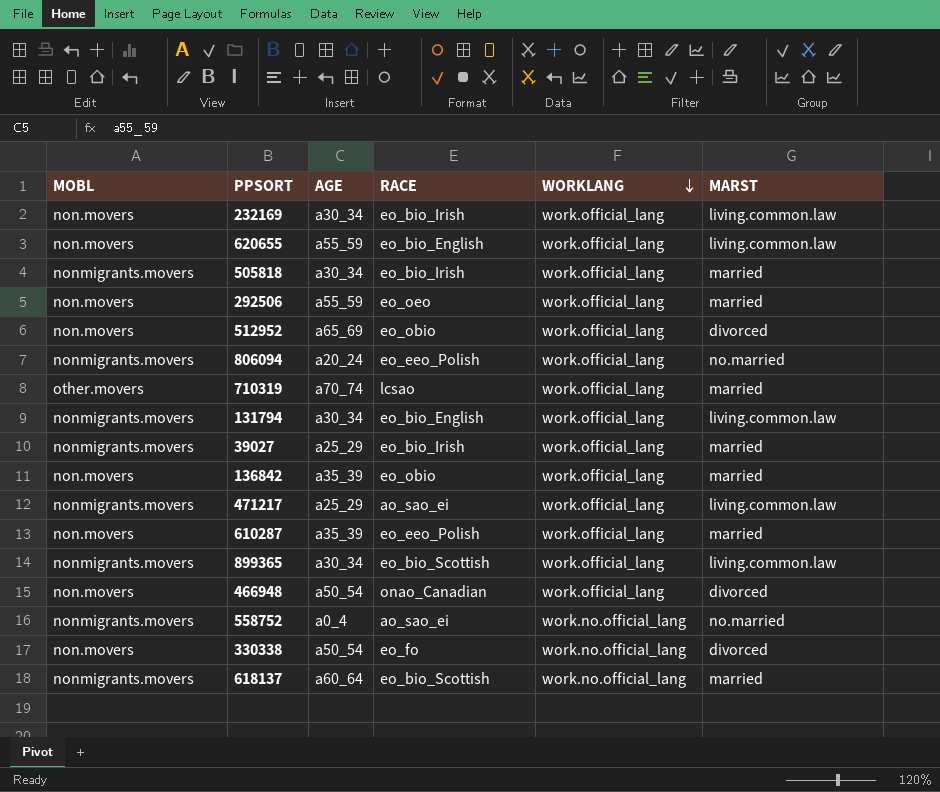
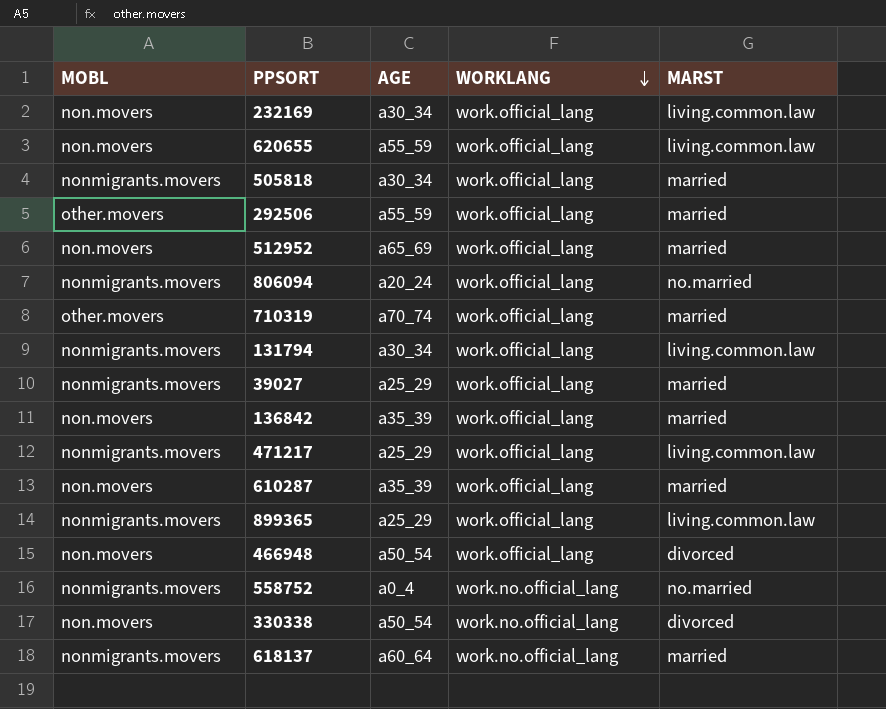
column RACE | position: 4 -> none
292506 | MOBL: non.movers -> other.movers
512952 | MARST: divorced -> married
899365 | AGE: a30_34 -> a25_29

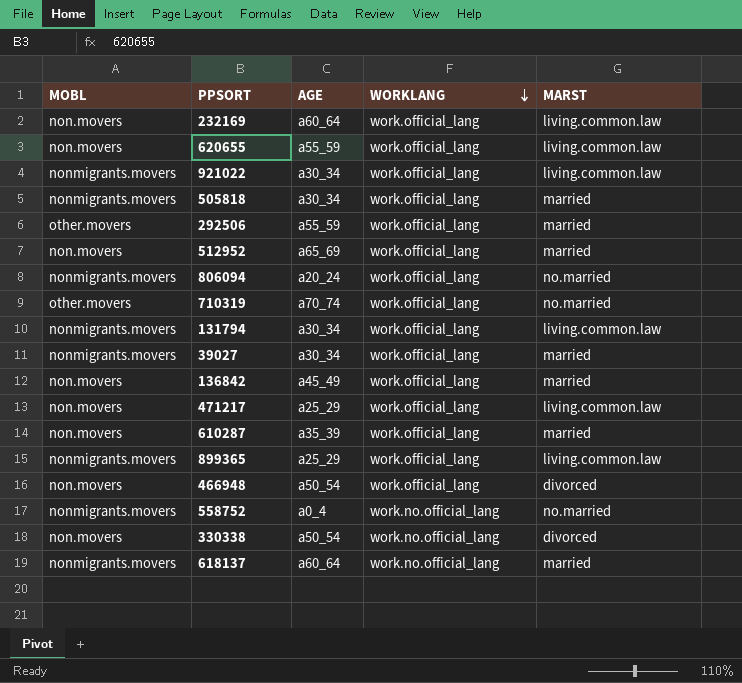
232169 | AGE: a30_34 -> a60_64
row 921022: none -> nonmigrants.movers | a30_34 | work.official_lang | living.common.law
710319 | MARST: married -> no.married
39027 | AGE: a25_29 -> a30_34
136842 | AGE: a35_39 -> a45_49
471217 | MOBL: nonmigrants.movers -> non.movers

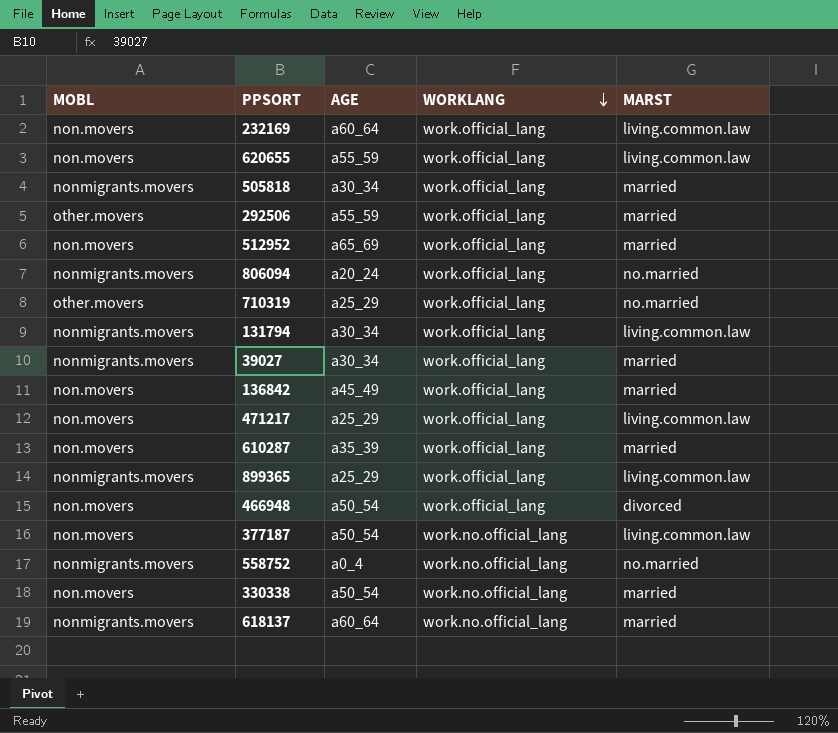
row 921022: nonmigrants.movers | a30_34 | work.official_lang | living.common.law -> none
710319 | AGE: a70_74 -> a25_29
row 377187: none -> non.movers | a50_54 | work.no.official_lang | living.common.law
330338 | MARST: divorced -> married

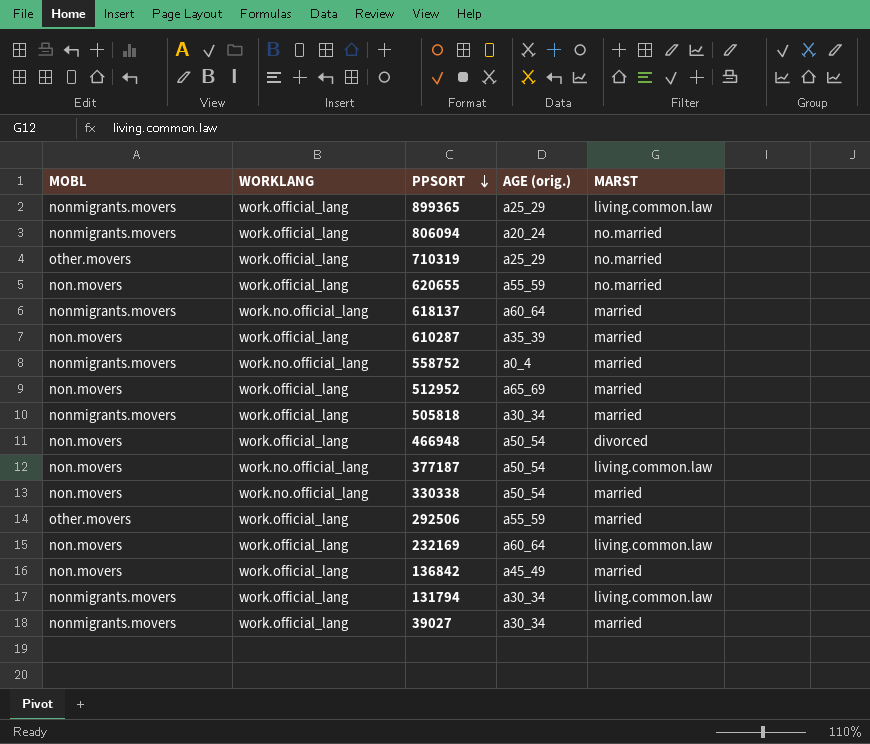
row order: WORKLANG descending -> PPSORT descending
column WORKLANG | position: 4 -> 2
column name: AGE -> AGE (orig.)
row 471217: non.movers | a25_29 | work.official_lang | living.common.law -> none
620655 | MARST: living.common.law -> no.married
558752 | MARST: no.married -> married

